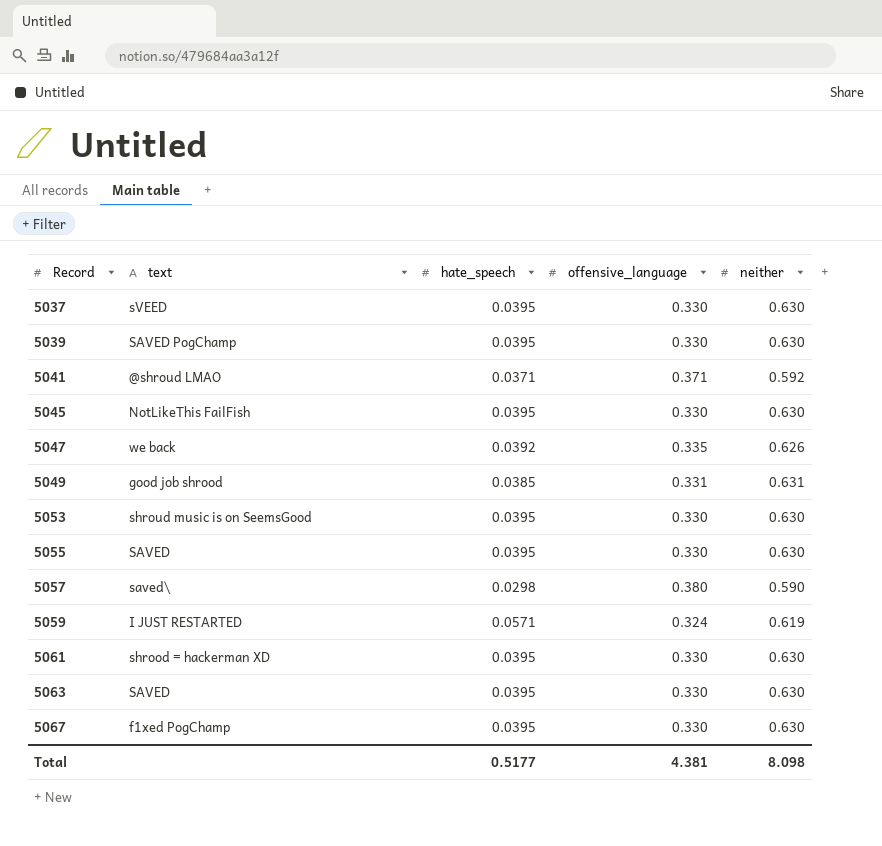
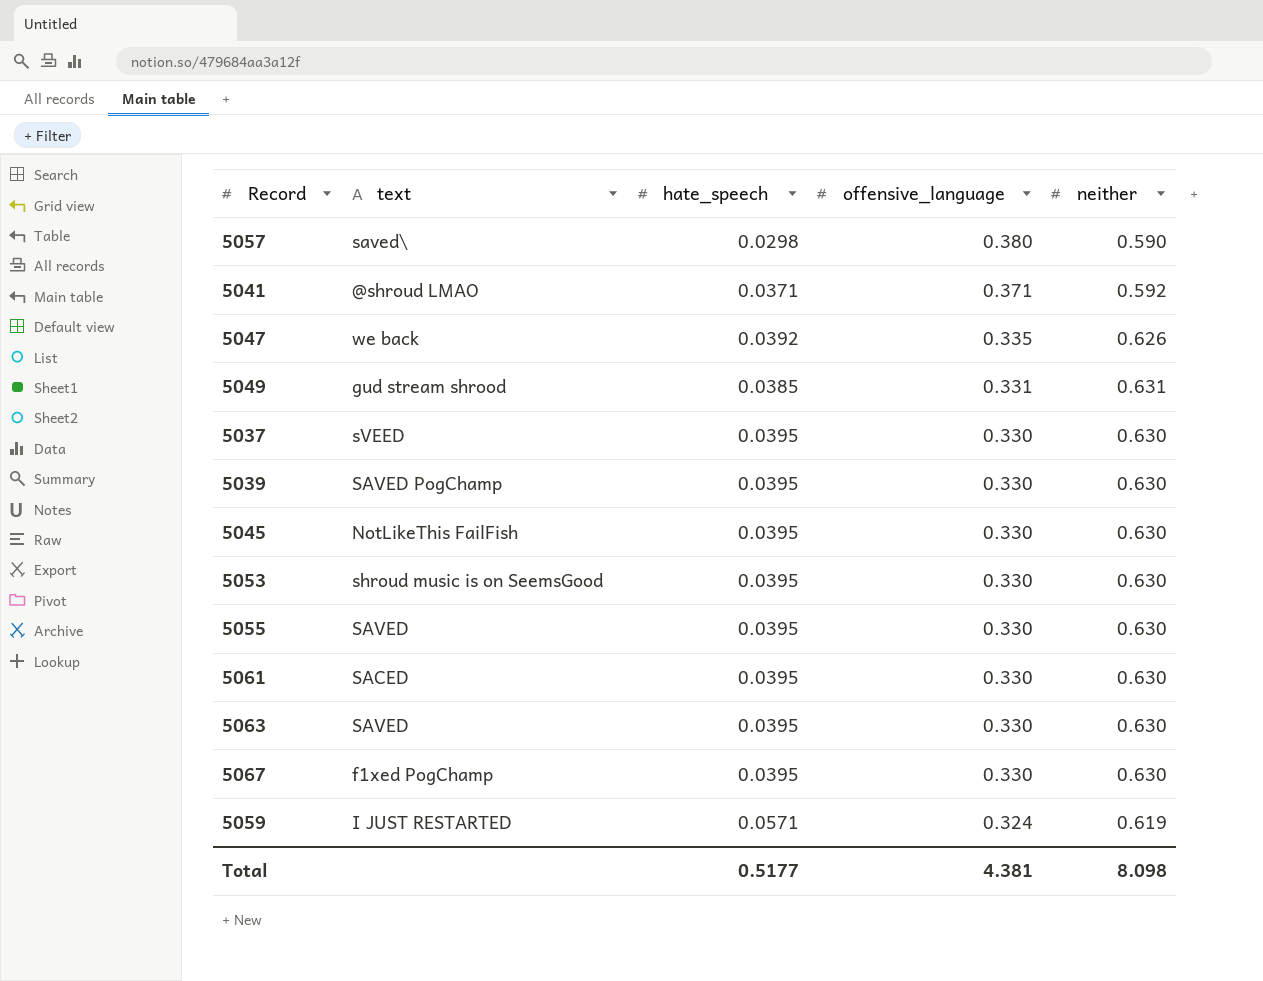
row order: Record ascending -> offensive_language descending
5049 | text: good job shrood -> gud stream shrood
5061 | text: shrood = hackerman XD -> SACED

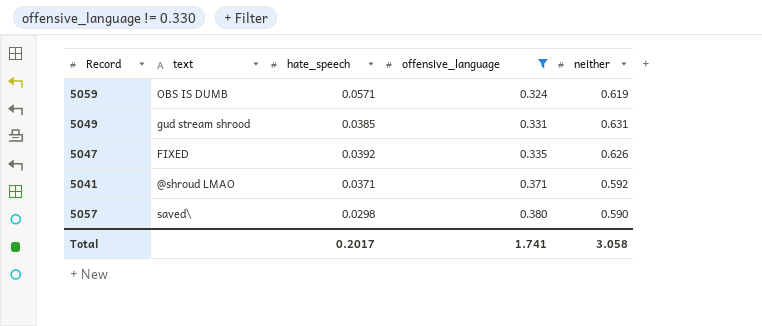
filter: none -> offensive_language != 0.330
row order: offensive_language descending -> offensive_language ascending
5059 | text: I JUST RESTARTED -> OBS IS DUMB
5047 | text: we back -> FIXED
Total | hate_speech: 0.5177 -> 0.2017
Total | offensive_language: 4.381 -> 1.741
Total | neither: 8.098 -> 3.058

